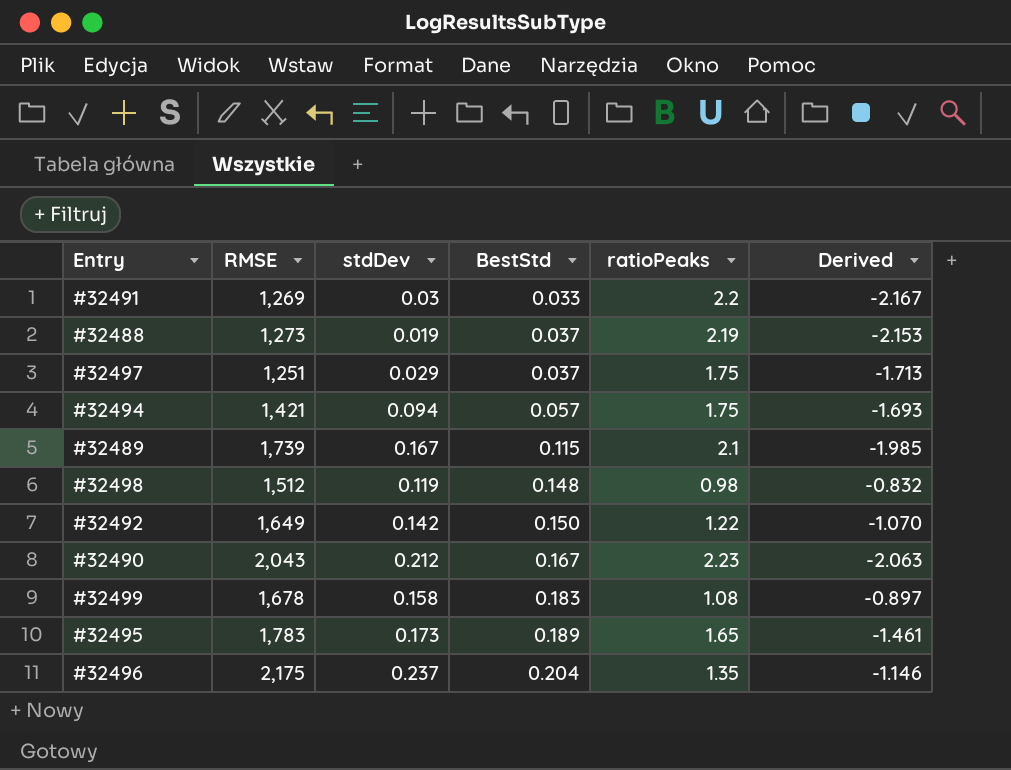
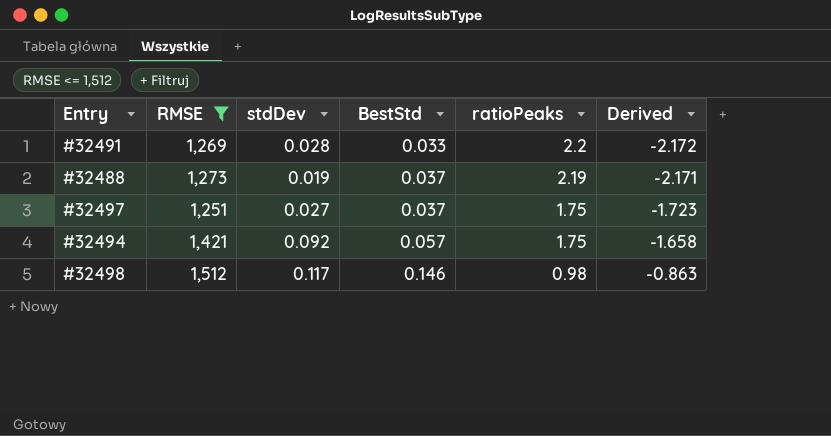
filter: none -> RMSE <= 1,512
column Derived | formula: [BestStd] - [ratioPeaks] -> [stdDev] - [ratioPeaks]
#32491 | stdDev: 0.03 -> 0.028
#32497 | stdDev: 0.029 -> 0.027
#32494 | stdDev: 0.094 -> 0.092
#32498 | stdDev: 0.119 -> 0.117
#32498 | BestStd: 0.148 -> 0.146

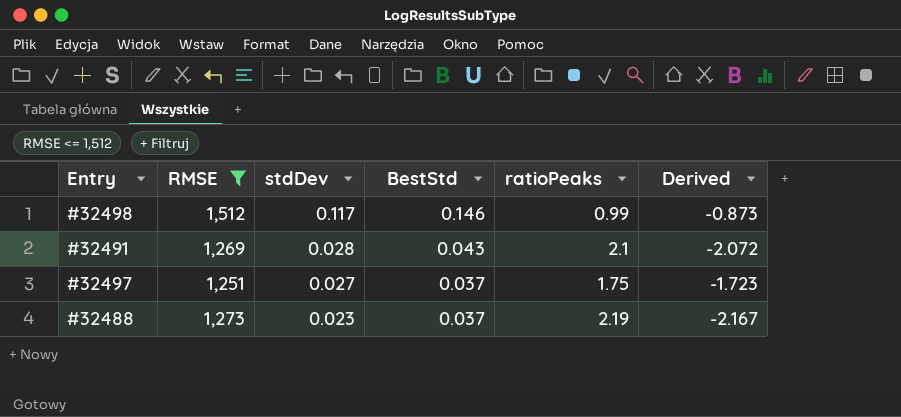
row order: BestStd ascending -> stdDev descending
row #32494: 1,421 | 0.092 | 0.057 | 1.75 | -1.658 -> none
#32498 | ratioPeaks: 0.98 -> 0.99
#32498 | Derived: -0.863 -> -0.873
#32491 | BestStd: 0.033 -> 0.043
#32491 | ratioPeaks: 2.2 -> 2.1
#32491 | Derived: -2.172 -> -2.072
#32488 | stdDev: 0.019 -> 0.023
#32488 | Derived: -2.171 -> -2.167

